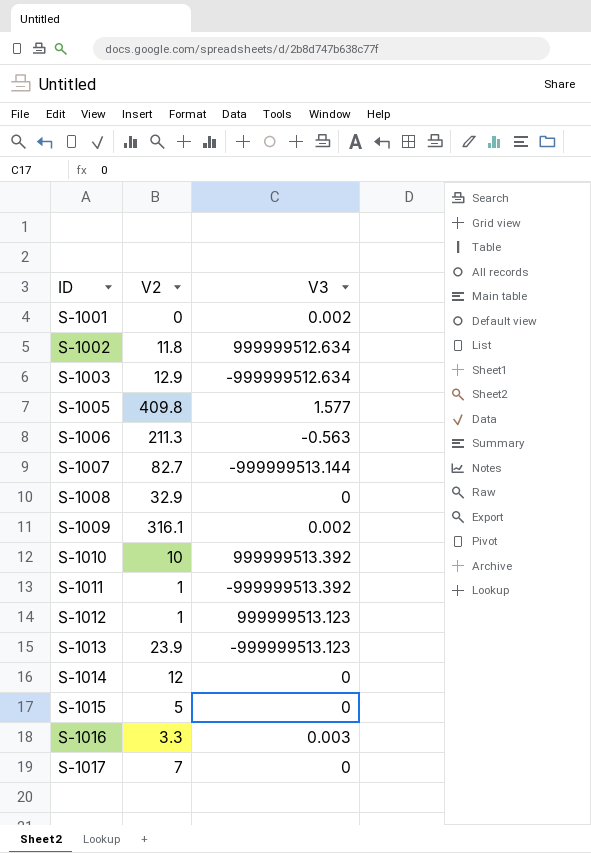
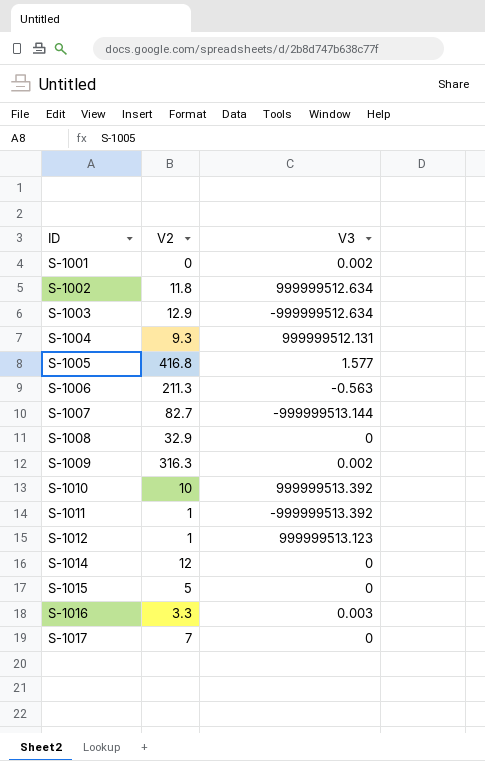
row S-1013: 23.9 | -999999513.123 -> none
row S-1004: none -> 9.3 | 999999512.131
S-1005 | V2: 409.8 -> 416.8
S-1009 | V2: 316.1 -> 316.3

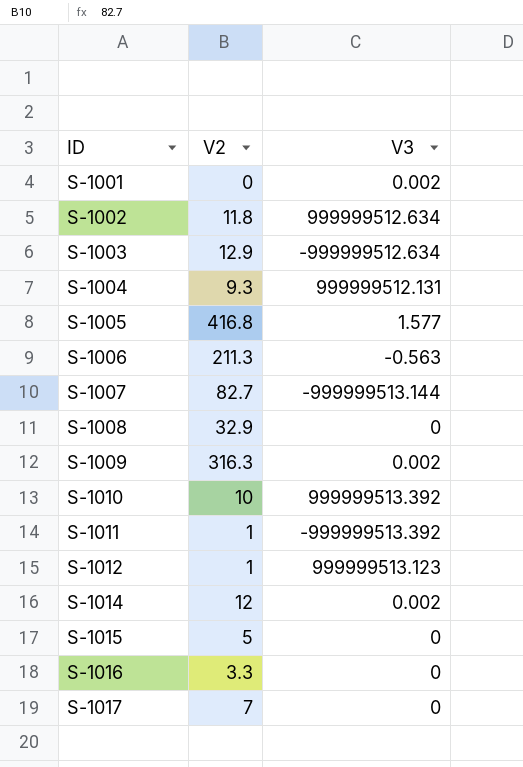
S-1014 | V3: 0 -> 0.002
S-1016 | V3: 0.003 -> 0

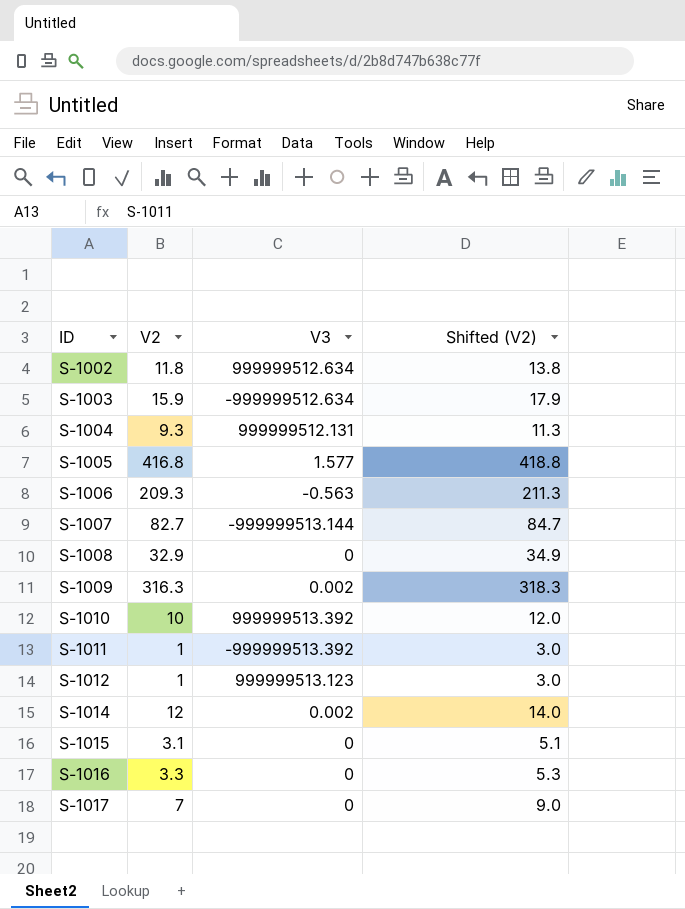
column Shifted (V2) | formula: none -> [V2] + 2
row S-1001: 0 | 0.002 -> none
S-1003 | V2: 12.9 -> 15.9
S-1006 | V2: 211.3 -> 209.3
S-1015 | V2: 5 -> 3.1

